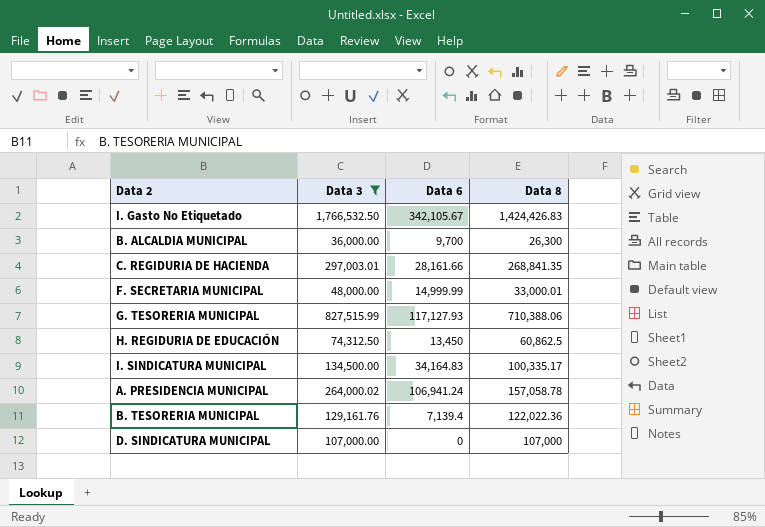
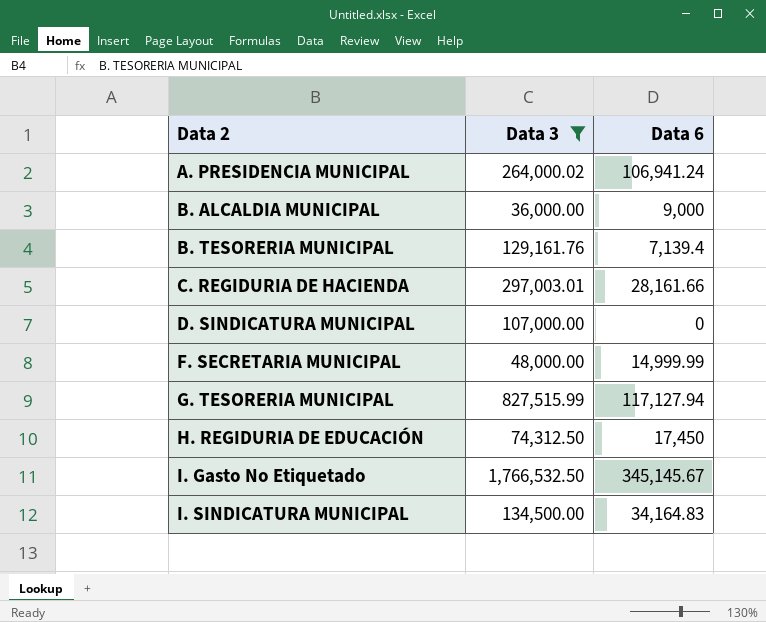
row order: none -> Data 2 ascending
column Data 8 | formula: [Data 3] - [Data 6] -> none
B. ALCALDIA MUNICIPAL | Data 6: 9,700 -> 9,000
G. TESORERIA MUNICIPAL | Data 6: 117,127.93 -> 117,127.94
H. REGIDURIA DE EDUCACIÓN | Data 6: 13,450 -> 17,450
I. Gasto No Etiquetado | Data 6: 342,105.67 -> 345,145.67

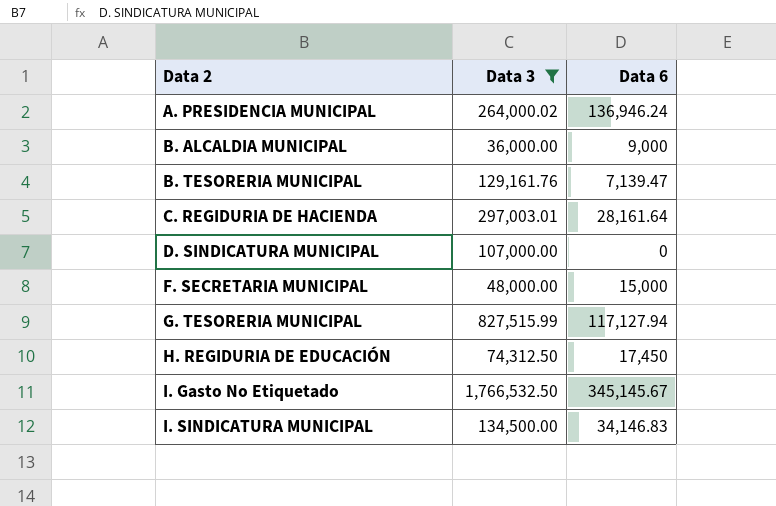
A. PRESIDENCIA MUNICIPAL | Data 6: 106,941.24 -> 136,946.24
B. TESORERIA MUNICIPAL | Data 6: 7,139.4 -> 7,139.47
C. REGIDURIA DE HACIENDA | Data 6: 28,161.66 -> 28,161.64
F. SECRETARIA MUNICIPAL | Data 6: 14,999.99 -> 15,000
I. SINDICATURA MUNICIPAL | Data 6: 34,164.83 -> 34,146.83

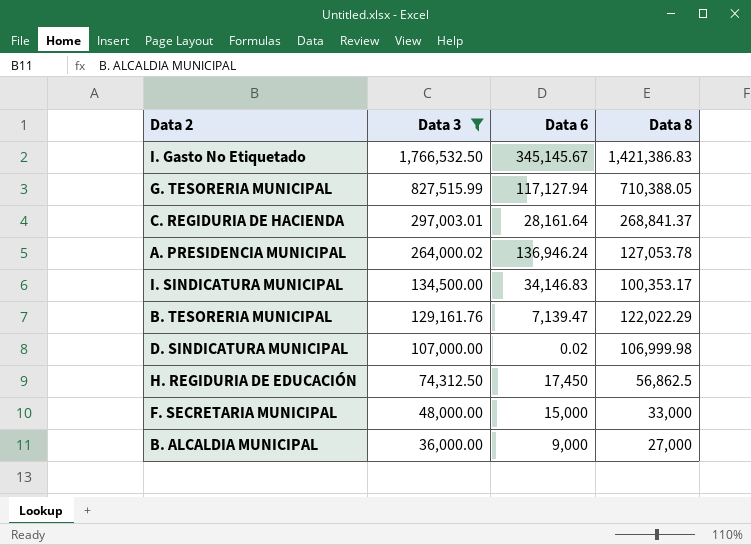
row order: Data 2 ascending -> Data 3 descending
column Data 8 | formula: none -> [Data 3] - [Data 6]
D. SINDICATURA MUNICIPAL | Data 6: 0 -> 0.02

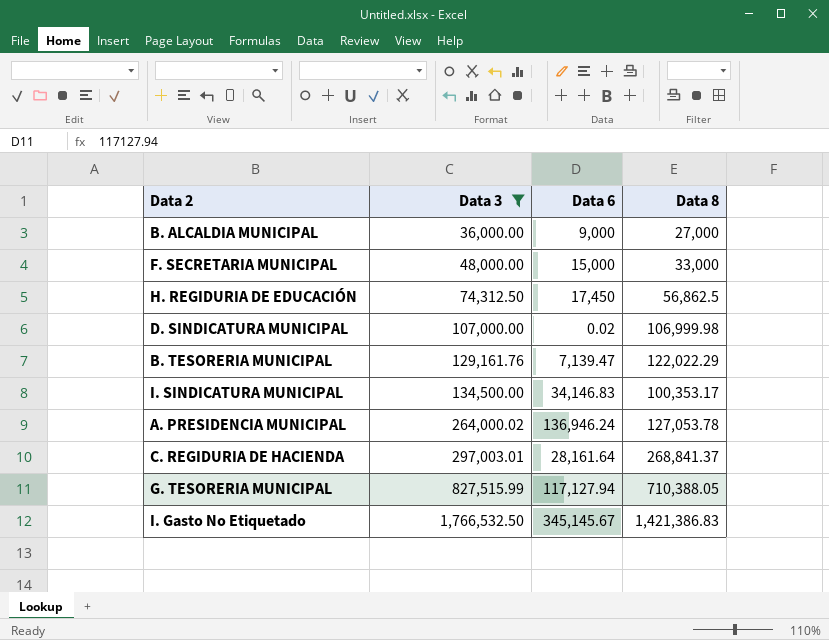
row order: Data 3 descending -> Data 3 ascending

